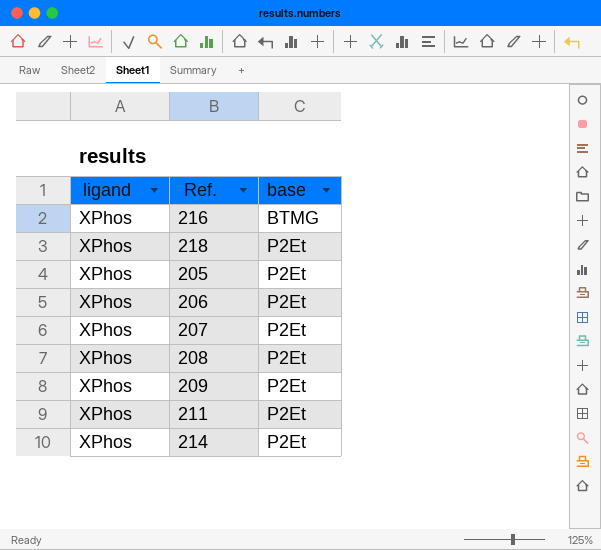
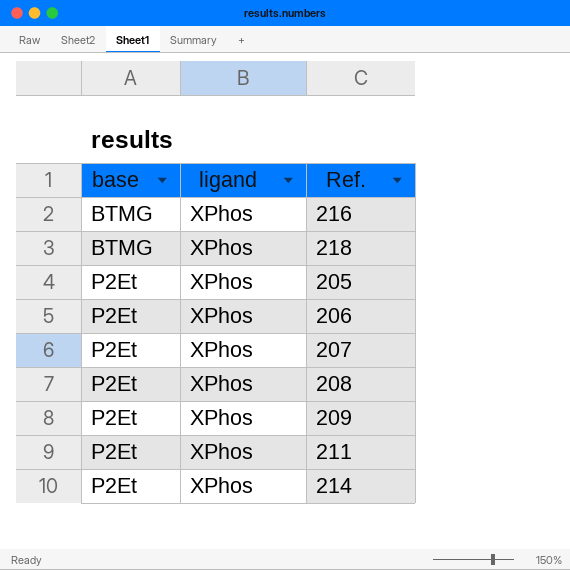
column base | position: 3 -> 1
218 | base: P2Et -> BTMG

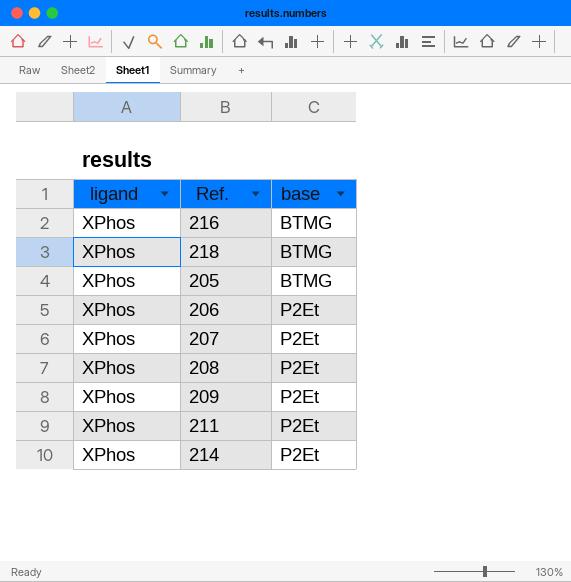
column base | position: 1 -> 3
205 | base: P2Et -> BTMG

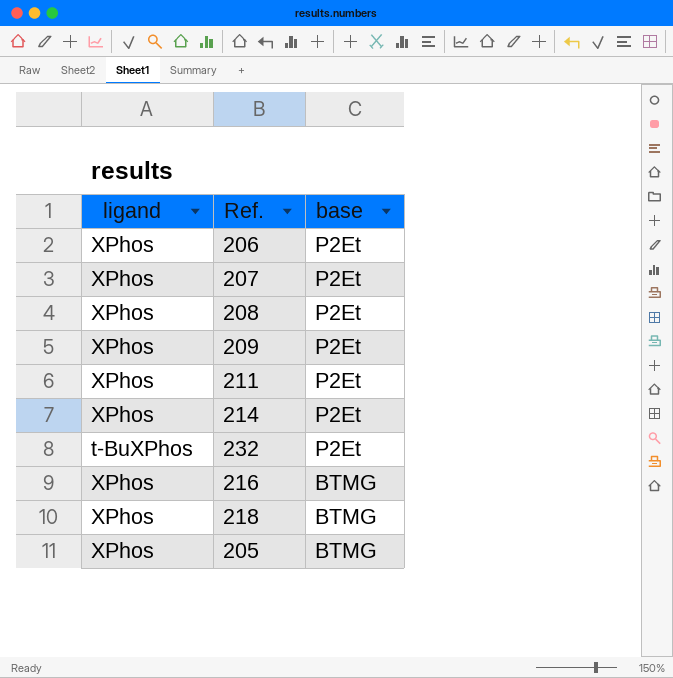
row order: base ascending -> base descending
row 232: none -> t-BuXPhos | P2Et

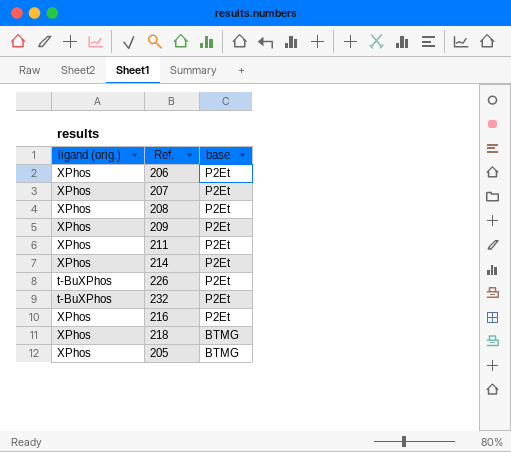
column name: ligand -> ligand (orig.)
row 226: none -> t-BuXPhos | P2Et
216 | base: BTMG -> P2Et

